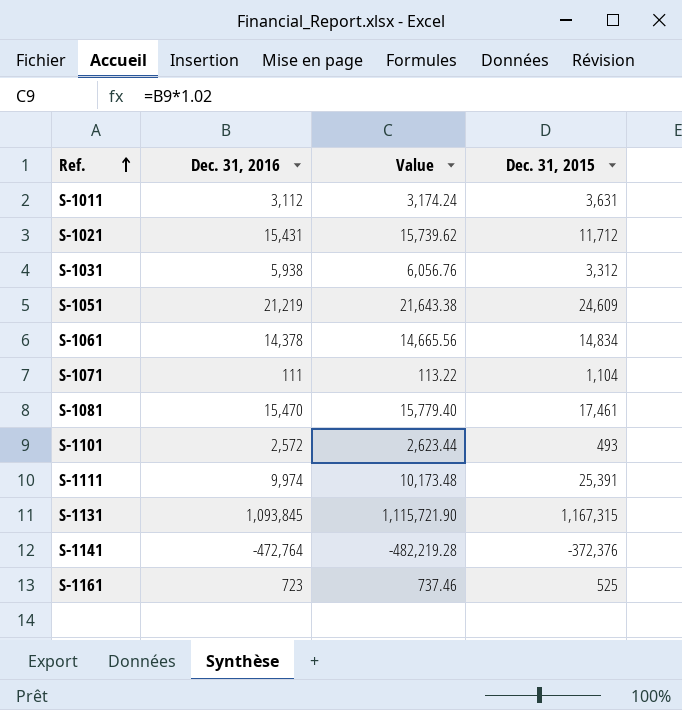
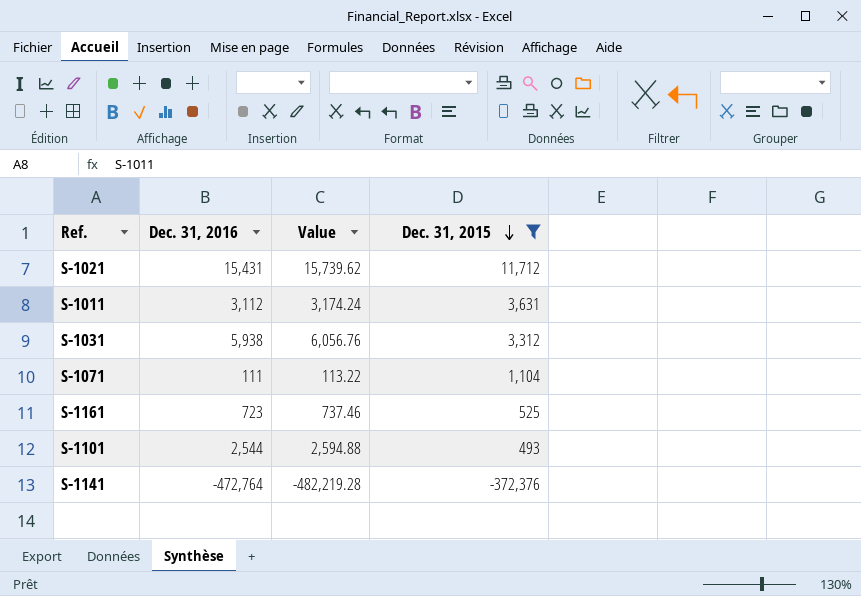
filter: none -> Dec. 31, 2015 <= 11,712
row order: Ref. ascending -> Dec. 31, 2015 descending
S-1101 | Dec. 31, 2016: 2,572 -> 2,544
S-1101 | Value: 2,623.44 -> 2,594.88

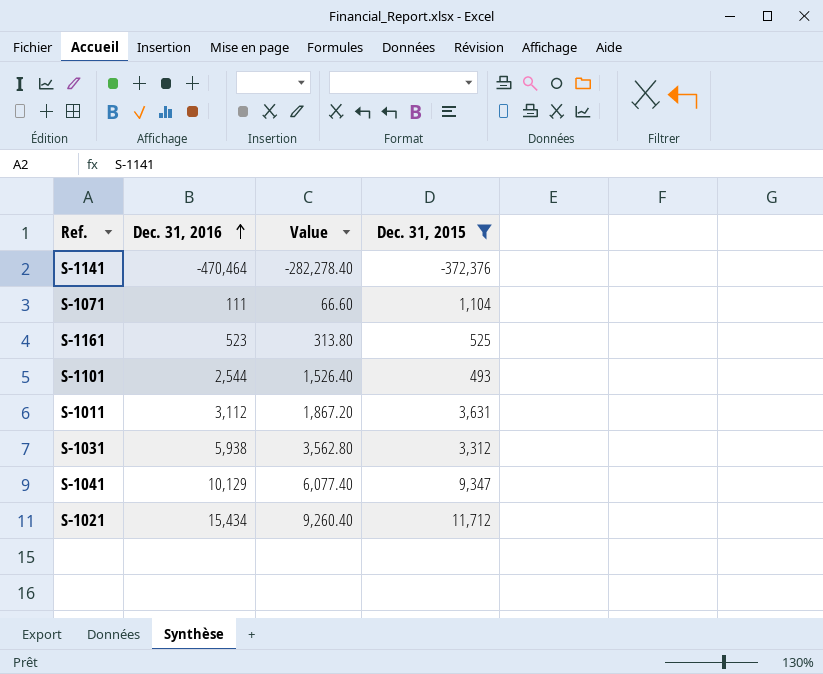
row order: Dec. 31, 2015 descending -> Dec. 31, 2016 ascending
column Value | formula: [Dec. 31, 2016] * 1.02 -> [Dec. 31, 2016] * 0.6
S-1141 | Dec. 31, 2016: -472,764 -> -470,464
S-1161 | Dec. 31, 2016: 723 -> 523
row S-1041: none -> 10,129 | 6,077.40 | 9,347
S-1021 | Dec. 31, 2016: 15,431 -> 15,434

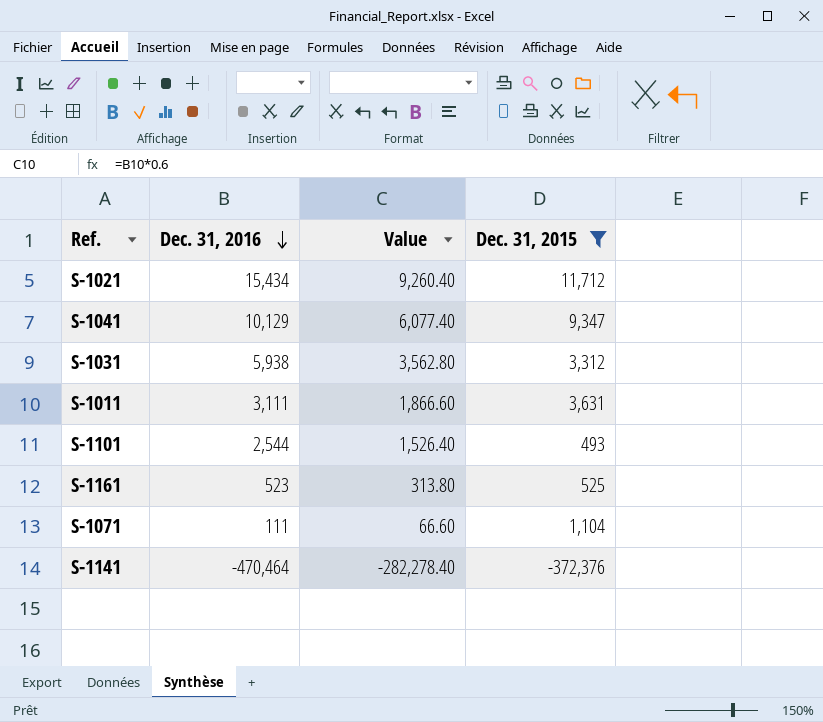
row order: Dec. 31, 2016 ascending -> Dec. 31, 2016 descending
S-1011 | Dec. 31, 2016: 3,112 -> 3,111
S-1011 | Value: 1,867.20 -> 1,866.60

